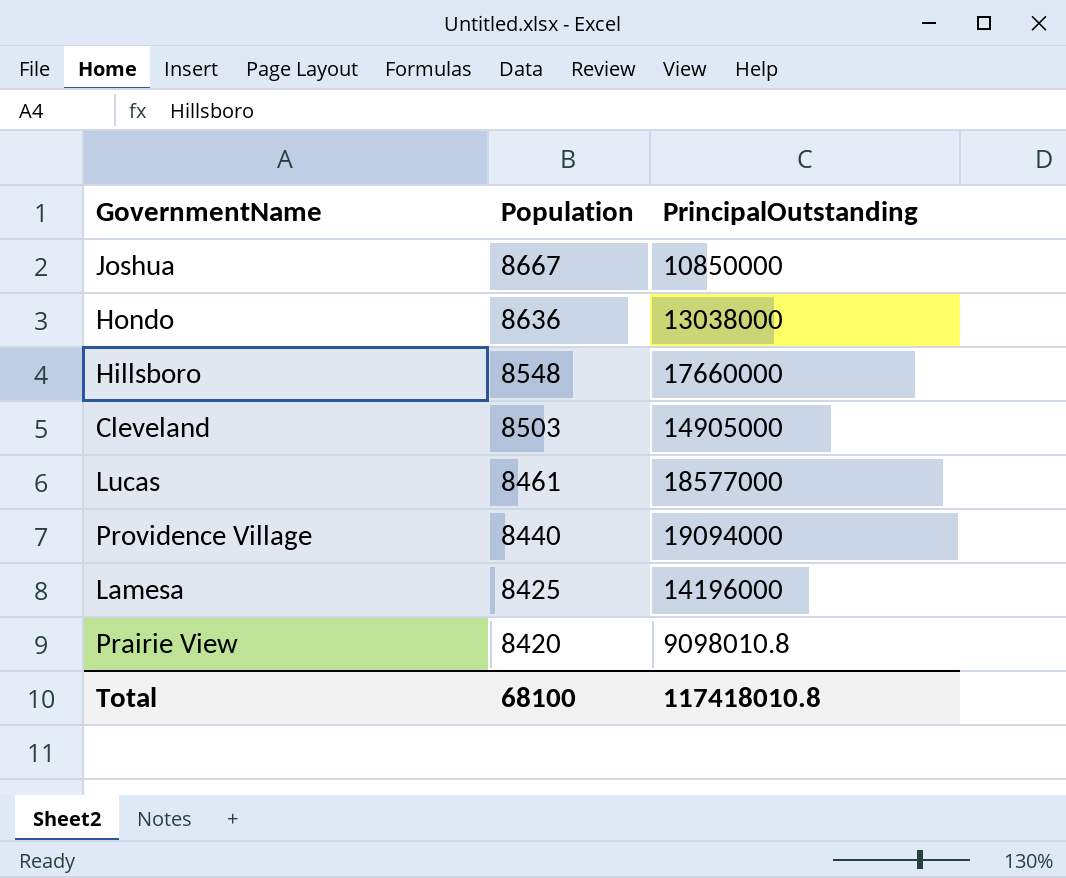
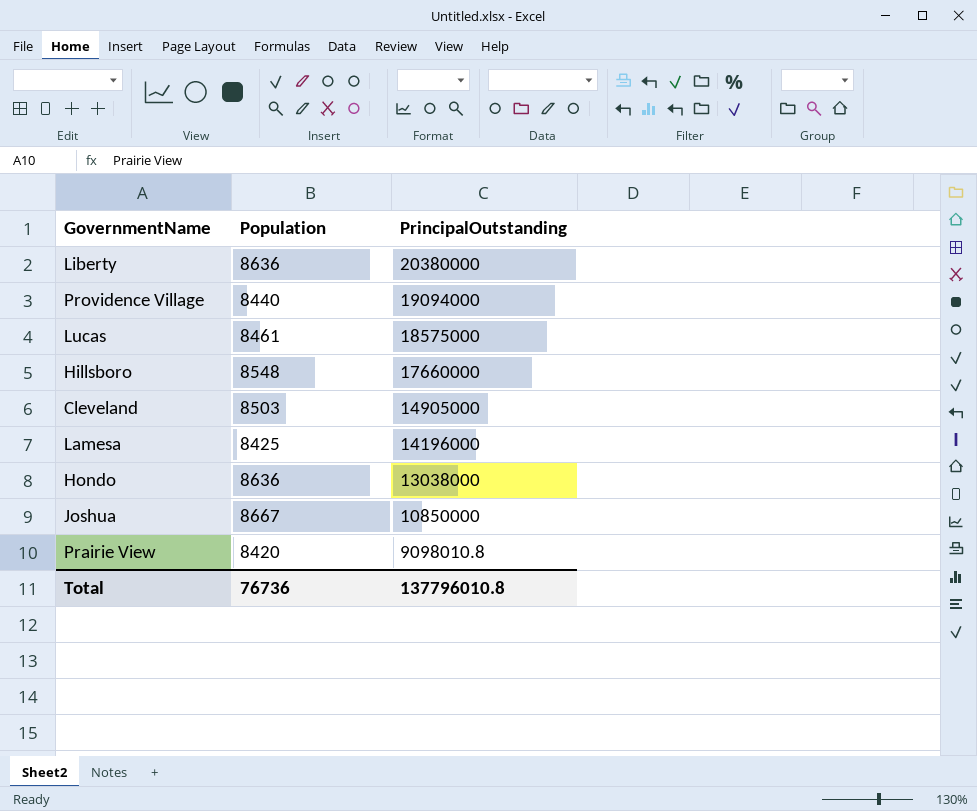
row order: Population descending -> PrincipalOutstanding descending
row Liberty: none -> 8636 | 20380000
Lucas | PrincipalOutstanding: 18577000 -> 18575000
Total | Population: 68100 -> 76736
Total | PrincipalOutstanding: 117418010.8 -> 137796010.8

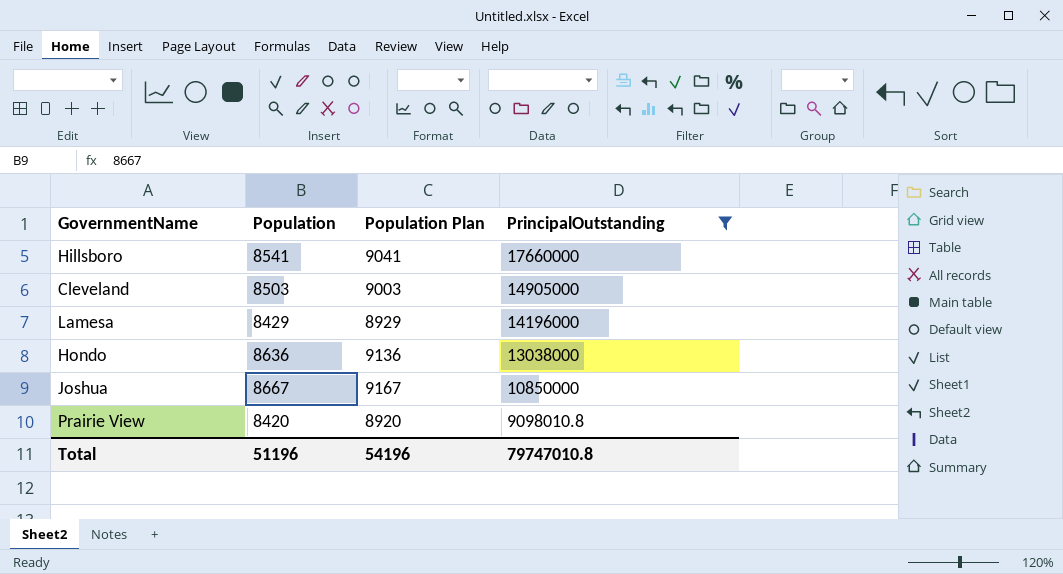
filter: none -> PrincipalOutstanding <= 17660000
column Population Plan | formula: none -> [Population] + 500
Hillsboro | Population: 8548 -> 8541
Lamesa | Population: 8425 -> 8429
Total | Population: 76736 -> 51196
Total | PrincipalOutstanding: 137796010.8 -> 79747010.8

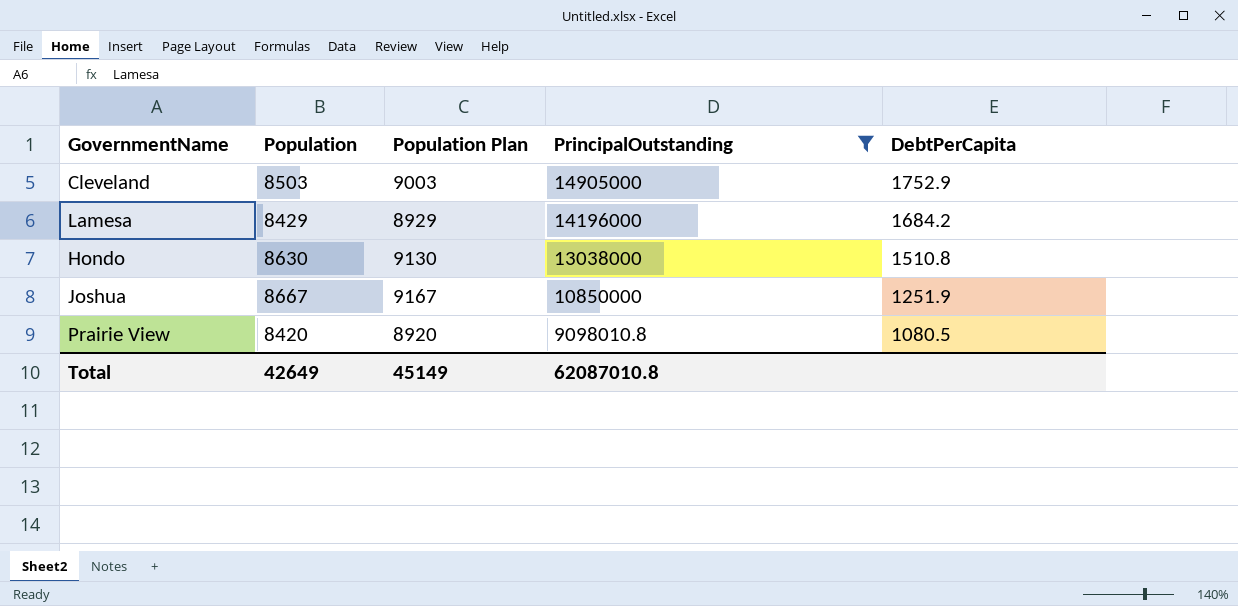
column DebtPerCapita | formula: none -> [PrincipalOutstanding] / [Population]
row Hillsboro: 8541 | 9041 | 17660000 -> none
Hondo | Population: 8636 -> 8630
Hondo | Population Plan: 9136 -> 9130
Total | Population: 51196 -> 42649
Total | Population Plan: 54196 -> 45149
Total | PrincipalOutstanding: 79747010.8 -> 62087010.8

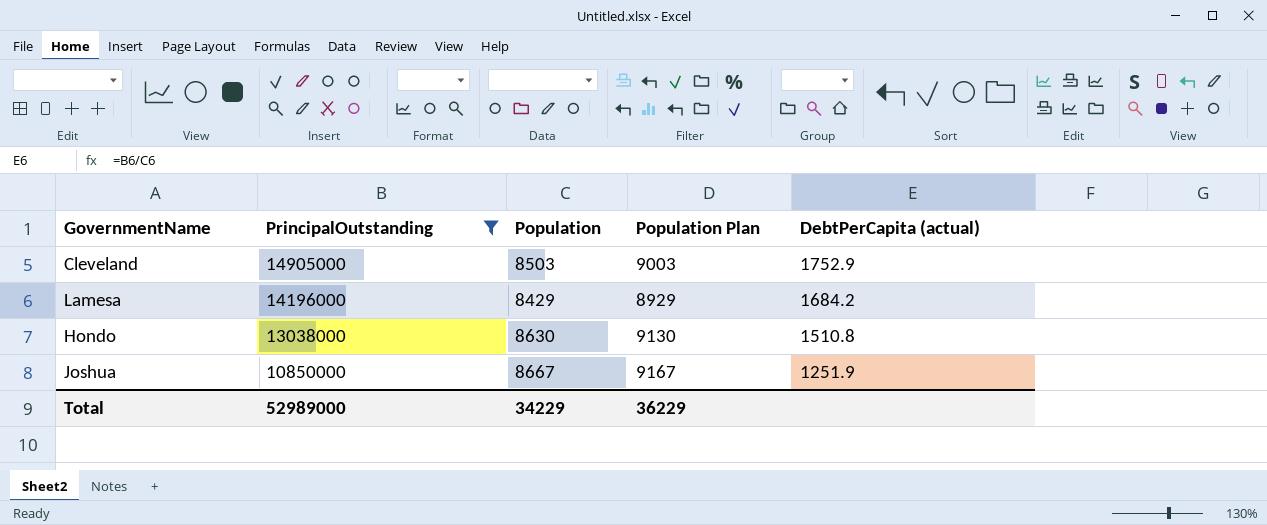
column PrincipalOutstanding | position: 4 -> 2
column name: DebtPerCapita -> DebtPerCapita (actual)
row Prairie View: 8420 | 8920 | 9098010.8 | 1080.5 -> none
Total | PrincipalOutstanding: 62087010.8 -> 52989000
Total | Population: 42649 -> 34229
Total | Population Plan: 45149 -> 36229

